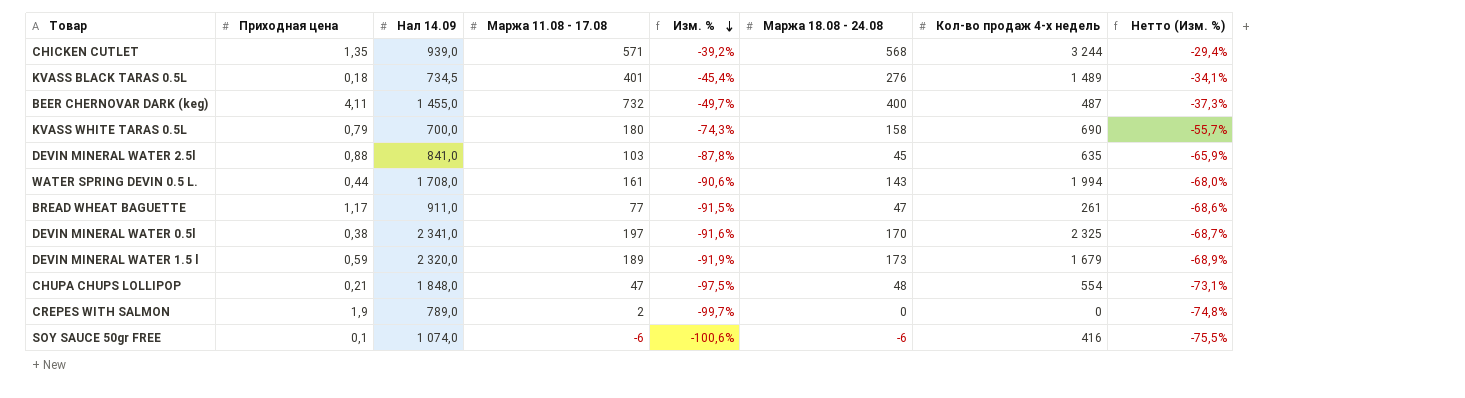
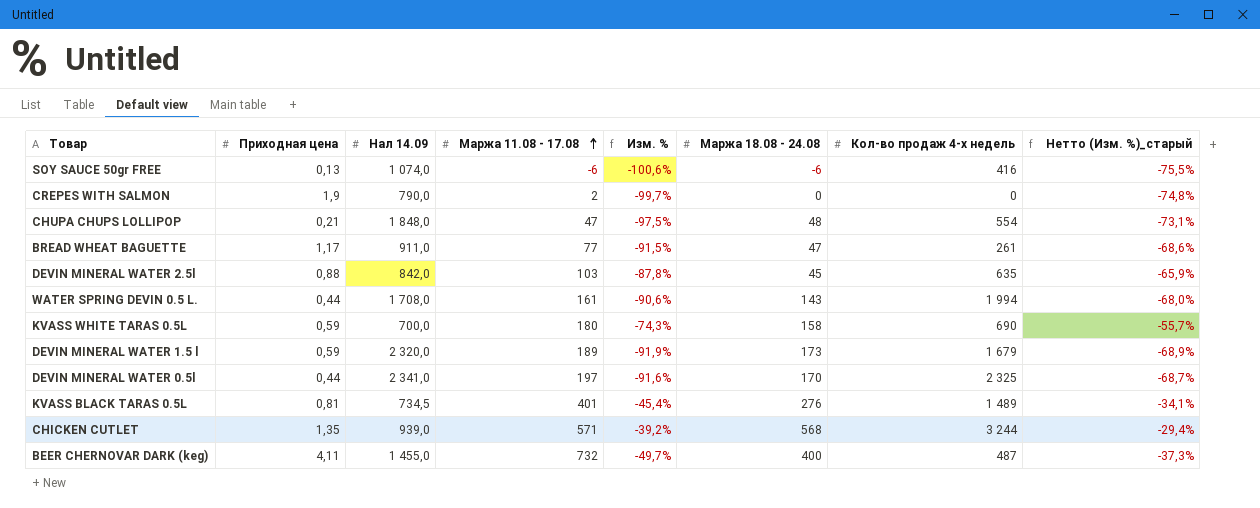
row order: Изм. % descending -> Маржа 11.08 - 17.08 ascending
column name: Нетто (Изм. %) -> Нетто (Изм. %)_старый
SOY SAUCE 50gr FREE | Приходная цена: 0,1 -> 0,13
CREPES WITH SALMON | Нал 14.09: 789,0 -> 790,0
DEVIN MINERAL WATER 2.5l | Нал 14.09: 841,0 -> 842,0
KVASS WHITE TARAS 0.5L | Приходная цена: 0,79 -> 0,59
DEVIN MINERAL WATER 0.5l | Приходная цена: 0,38 -> 0,44
KVASS BLACK TARAS 0.5L | Приходная цена: 0,18 -> 0,81

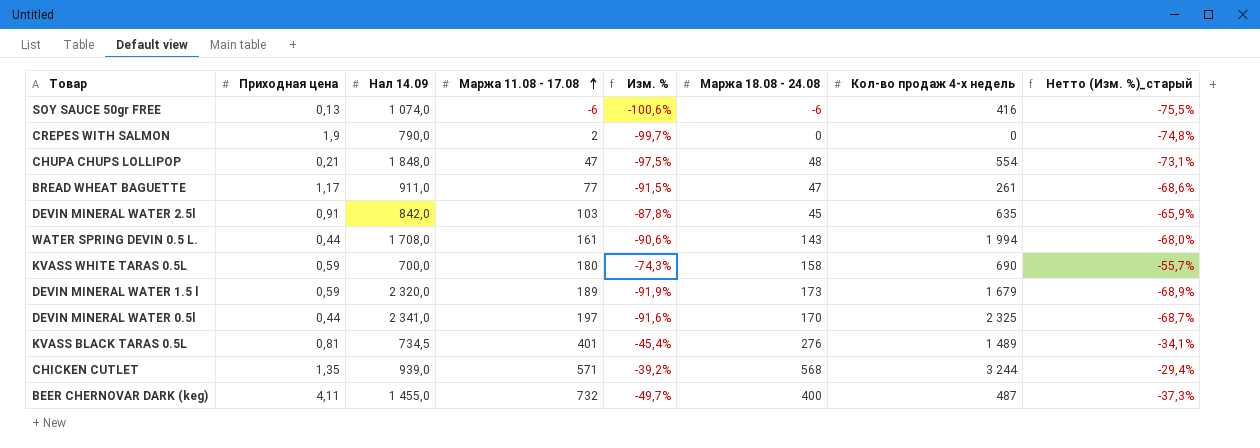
DEVIN MINERAL WATER 2.5l | Приходная цена: 0,88 -> 0,91

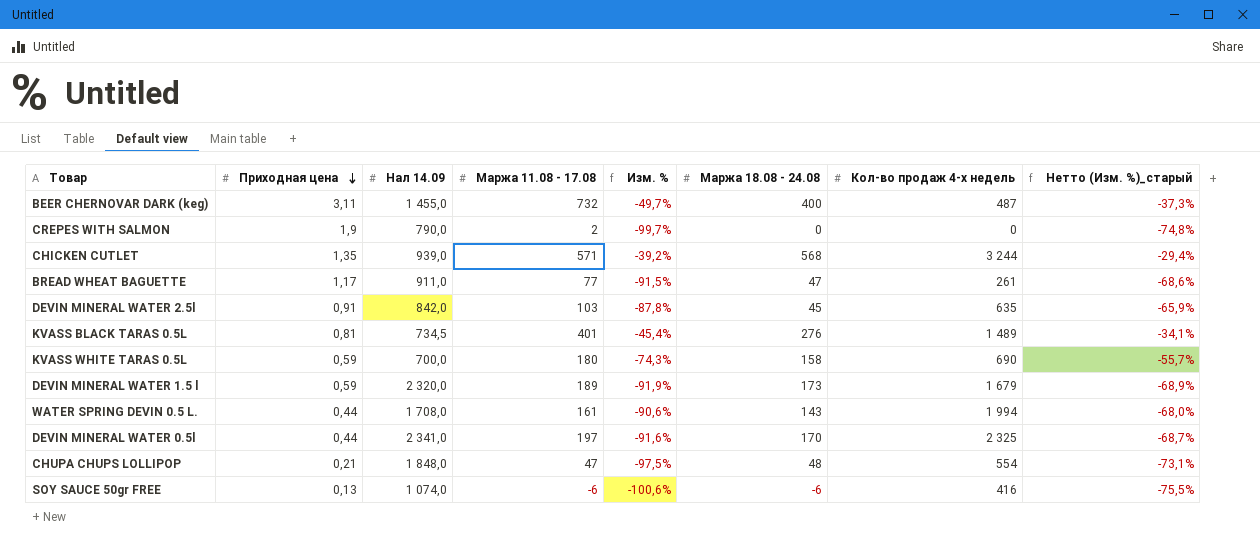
row order: Маржа 11.08 - 17.08 ascending -> Приходная цена descending
BEER CHERNOVAR DARK (keg) | Приходная цена: 4,11 -> 3,11

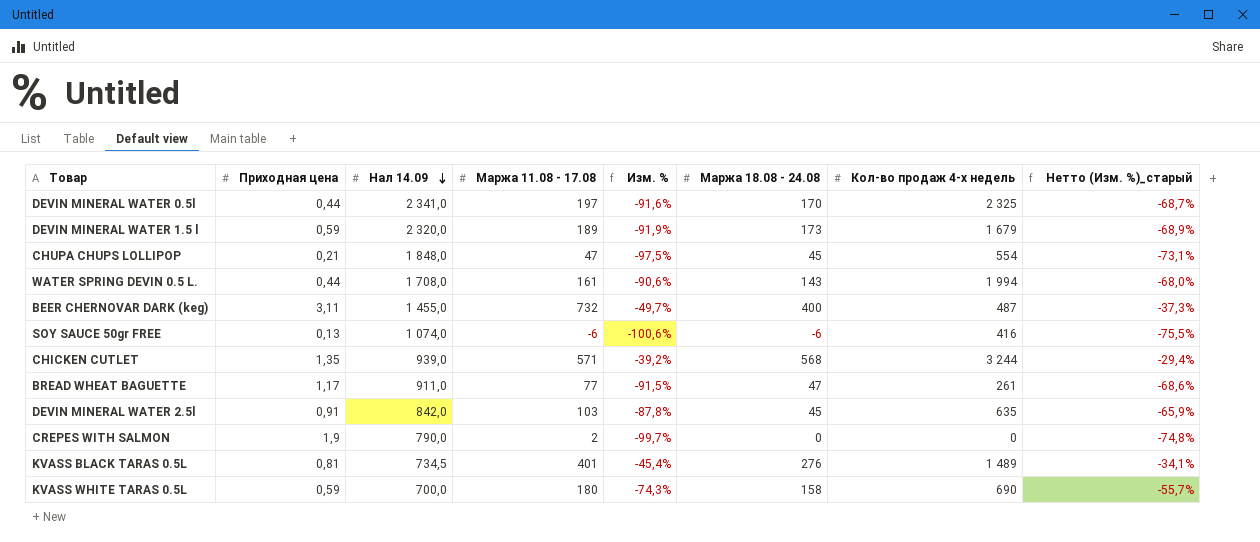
row order: Приходная цена descending -> Нал 14.09 descending
CHUPA CHUPS LOLLIPOP | Маржа 18.08 - 24.08: 48 -> 45

